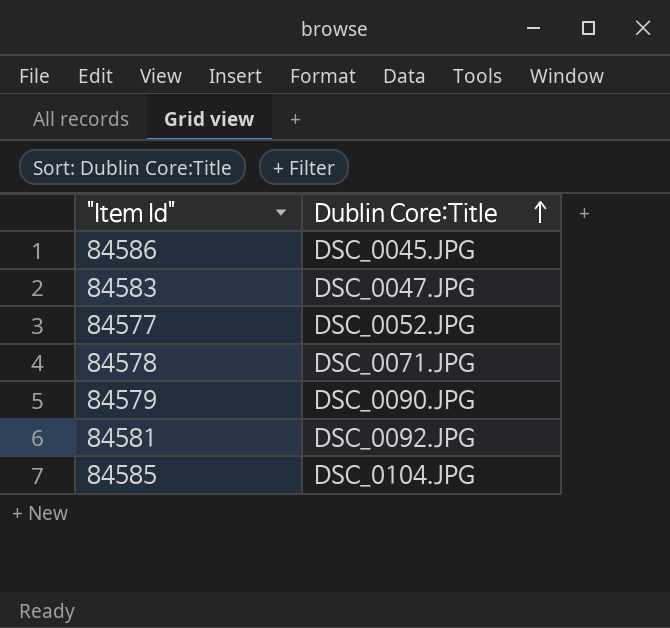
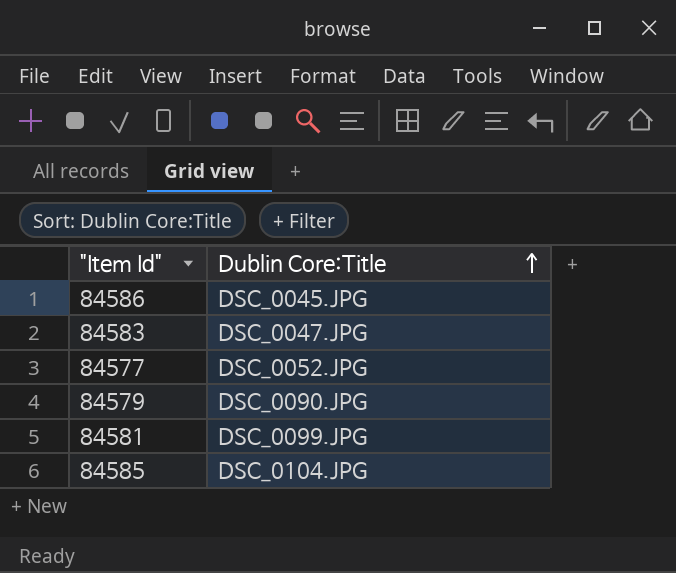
row 84578: DSC_0071.JPG -> none
84581 | Dublin Core:Title: DSC_0092.JPG -> DSC_0099.JPG

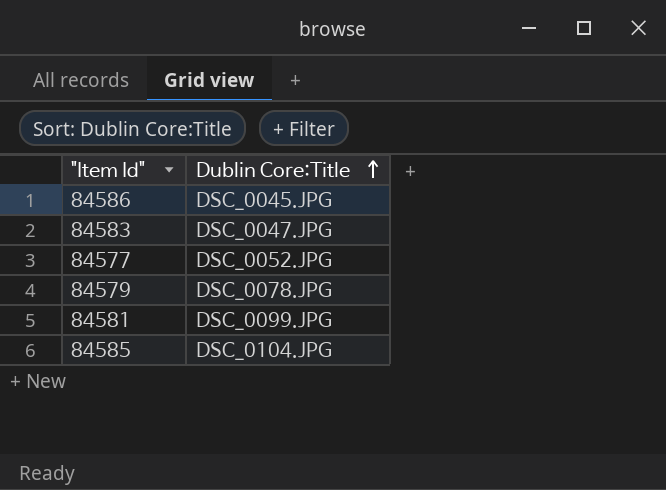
84579 | Dublin Core:Title: DSC_0090.JPG -> DSC_0078.JPG

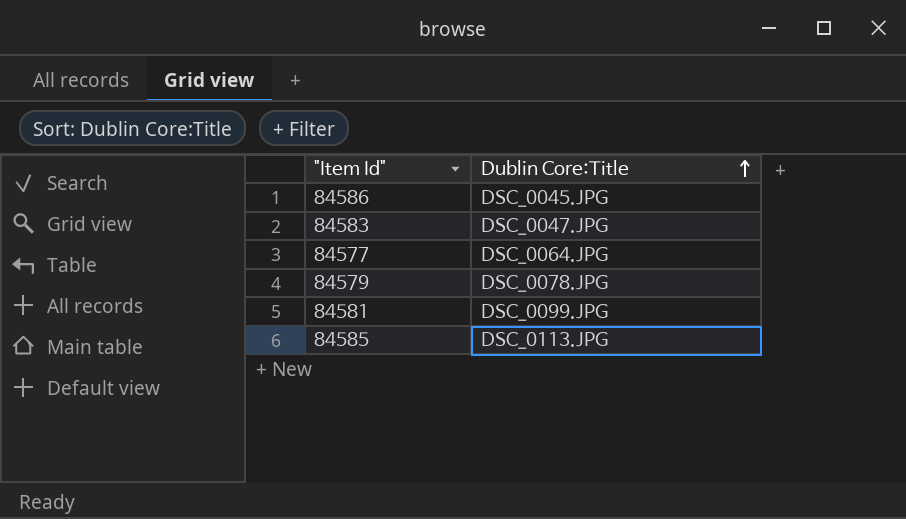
84577 | Dublin Core:Title: DSC_0052.JPG -> DSC_0064.JPG
84585 | Dublin Core:Title: DSC_0104.JPG -> DSC_0113.JPG

